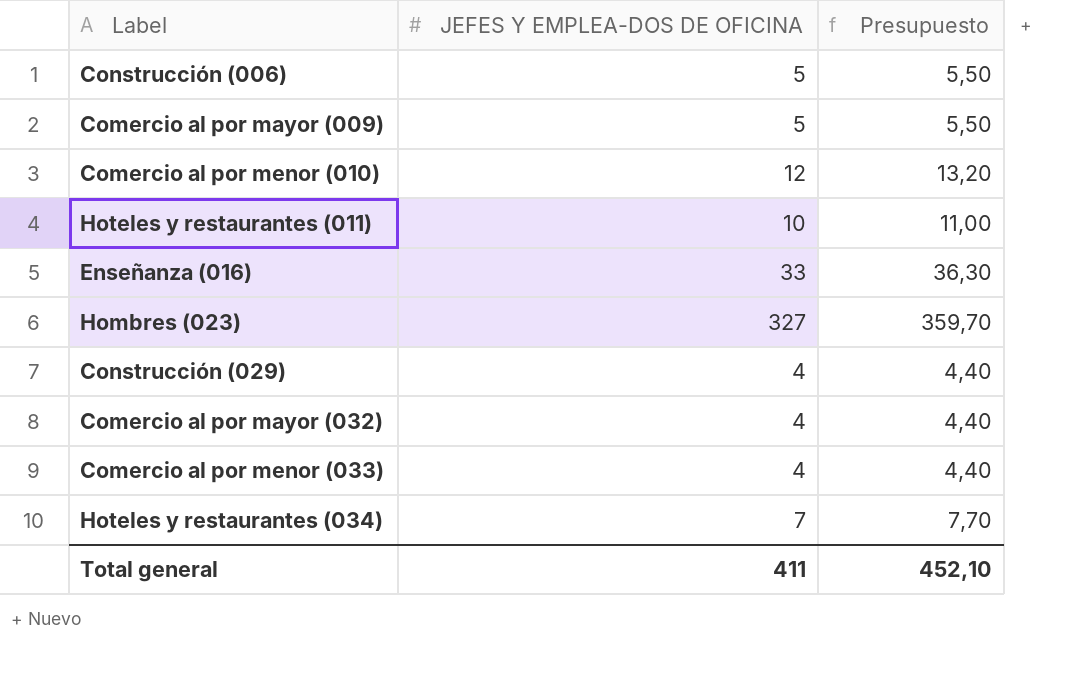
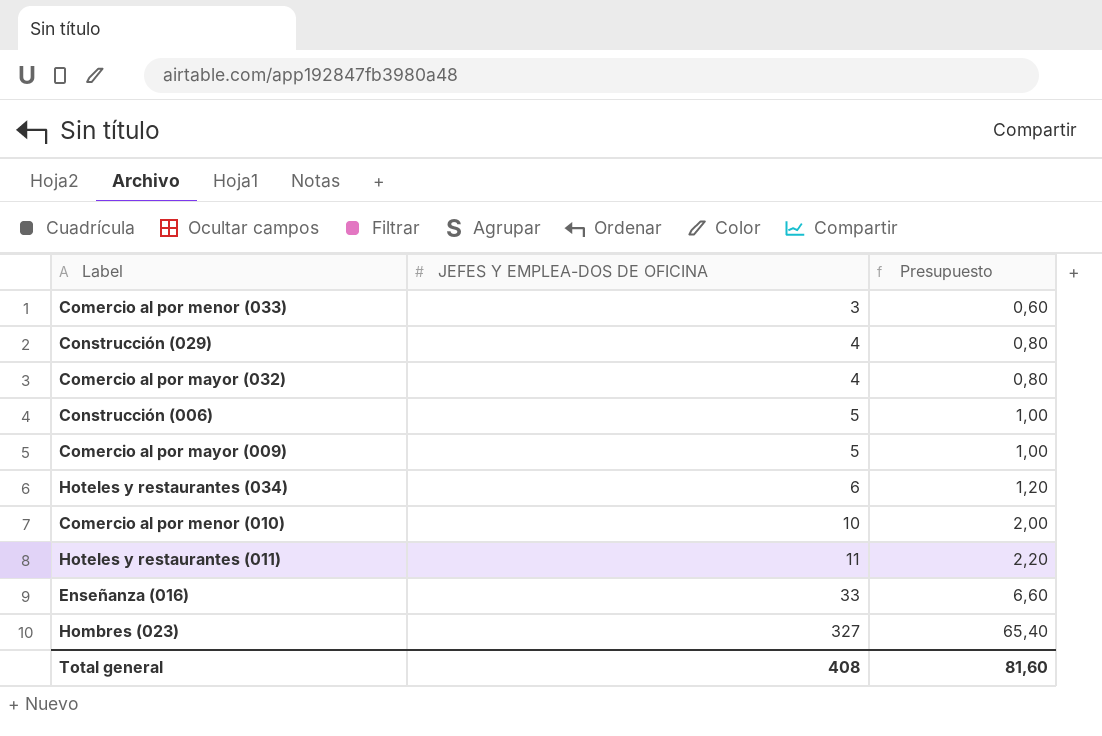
row order: none -> JEFES Y EMPLEA-DOS DE OFICINA ascending
column Presupuesto | formula: [JEFES Y EMPLEA-DOS DE OFICINA] * 1,1 -> [JEFES Y EMPLEA-DOS DE OFICINA] * 0,2
Comercio al por menor (033) | JEFES Y EMPLEA-DOS DE OFICINA: 4 -> 3
Hoteles y restaurantes (034) | JEFES Y EMPLEA-DOS DE OFICINA: 7 -> 6
Comercio al por menor (010) | JEFES Y EMPLEA-DOS DE OFICINA: 12 -> 10
Hoteles y restaurantes (011) | JEFES Y EMPLEA-DOS DE OFICINA: 10 -> 11
Total general | JEFES Y EMPLEA-DOS DE OFICINA: 411 -> 408
Total general | Presupuesto: 452,10 -> 81,60

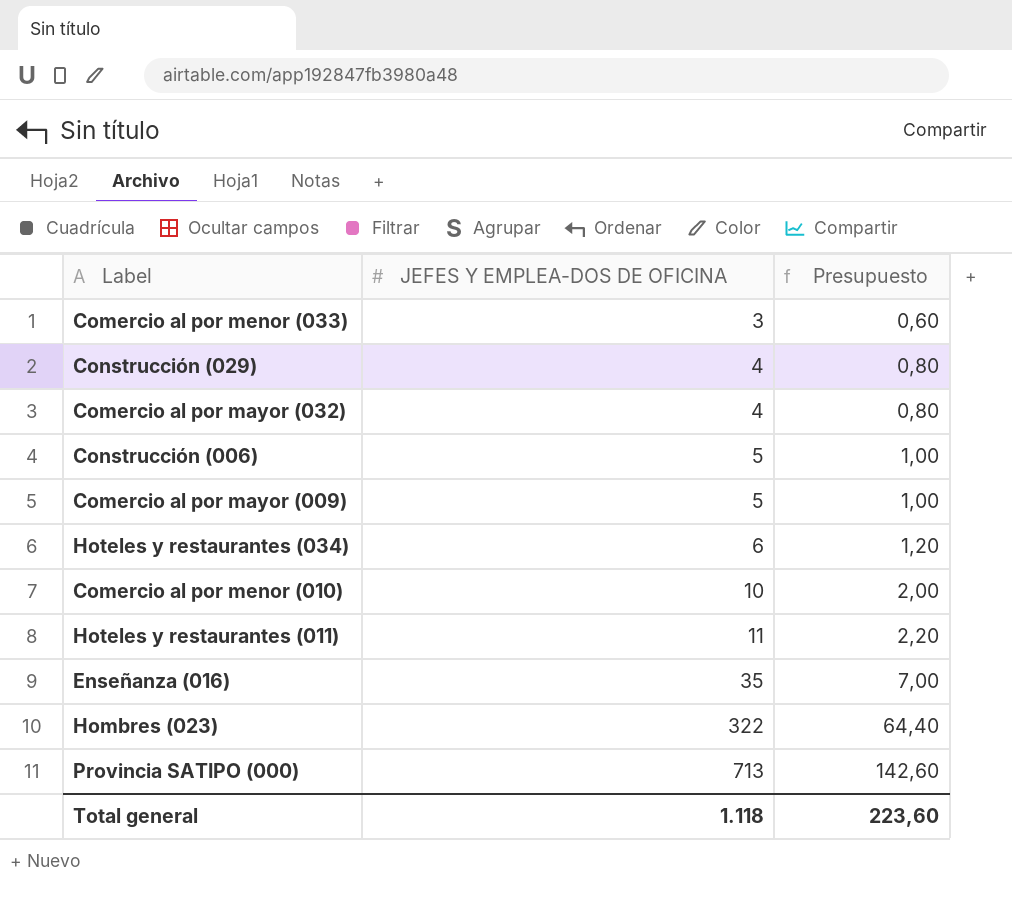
Enseñanza (016) | JEFES Y EMPLEA-DOS DE OFICINA: 33 -> 35
Enseñanza (016) | Presupuesto: 6,60 -> 7,00
Hombres (023) | JEFES Y EMPLEA-DOS DE OFICINA: 327 -> 322
Hombres (023) | Presupuesto: 65,40 -> 64,40
row Provincia SATIPO (000): none -> 713 | 142,60
Total general | JEFES Y EMPLEA-DOS DE OFICINA: 408 -> 1.118
Total general | Presupuesto: 81,60 -> 223,60

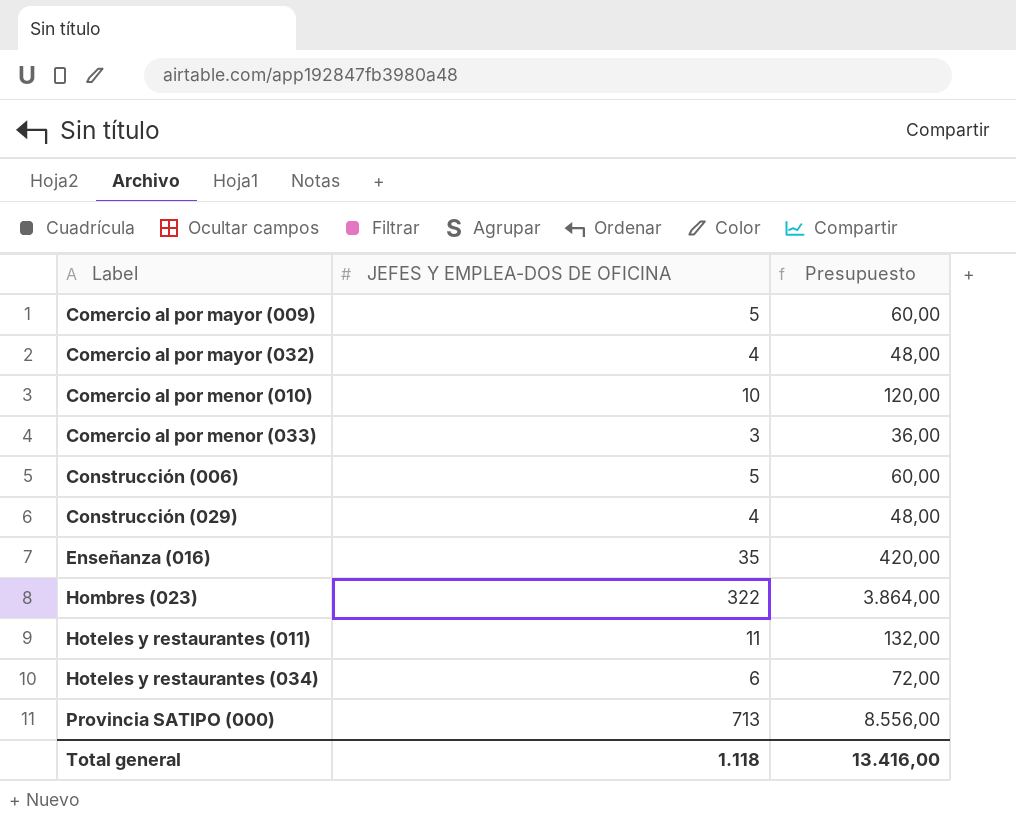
row order: JEFES Y EMPLEA-DOS DE OFICINA ascending -> Label ascending
column Presupuesto | formula: [JEFES Y EMPLEA-DOS DE OFICINA] * 0,2 -> [JEFES Y EMPLEA-DOS DE OFICINA] * 12
Total general | Presupuesto: 223,60 -> 13.416,00

